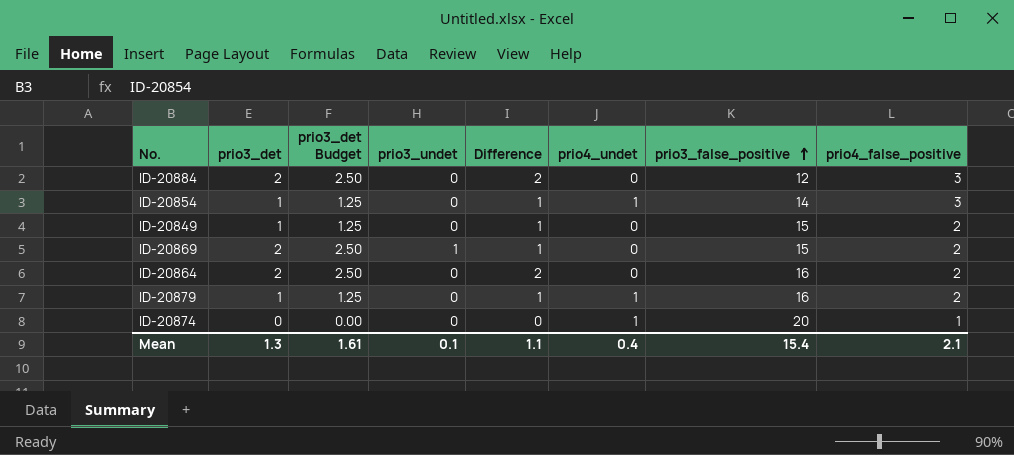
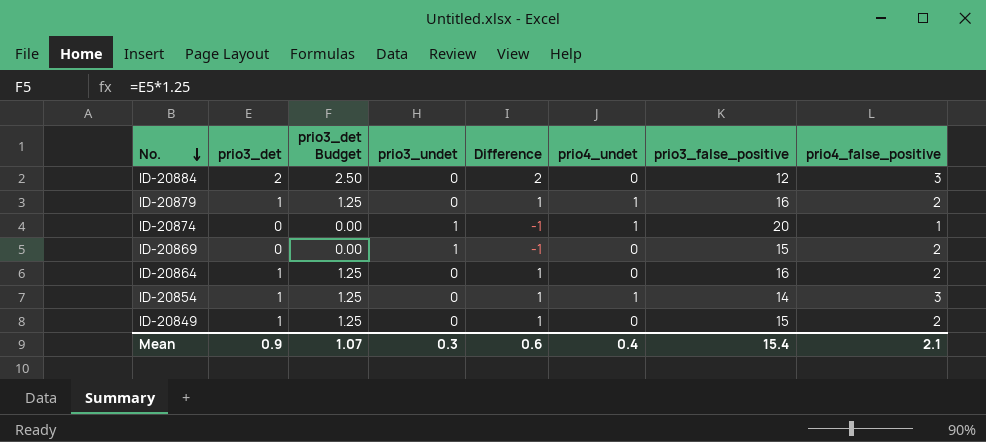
row order: prio3_false_positive ascending -> No. descending
ID-20874 | prio3_undet: 0 -> 1
ID-20874 | Difference: 0 -> -1
ID-20869 | prio3_det: 2 -> 0
ID-20869 | prio3_det Budget: 2.50 -> 0.00
ID-20869 | Difference: 1 -> -1
ID-20864 | prio3_det: 2 -> 1
ID-20864 | prio3_det Budget: 2.50 -> 1.25
ID-20864 | Difference: 2 -> 1
Mean | prio3_det: 1.3 -> 0.9
Mean | prio3_det Budget: 1.61 -> 1.07
Mean | prio3_undet: 0.1 -> 0.3
Mean | Difference: 1.1 -> 0.6

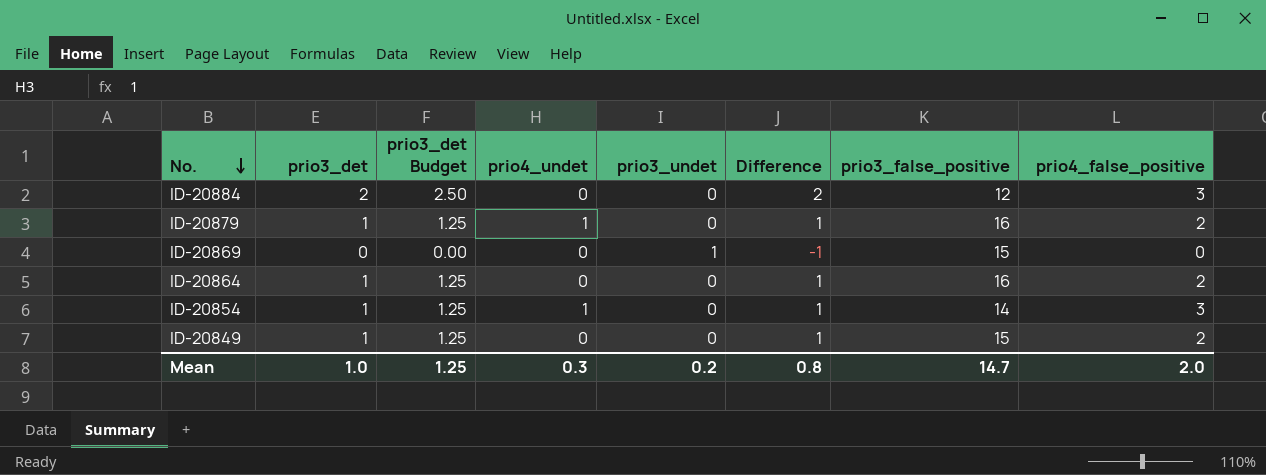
column prio4_undet | position: 6 -> 4
row ID-20874: 0 | 0.00 | 1 | -1 | 1 | 20 | 1 -> none
ID-20869 | prio4_false_positive: 2 -> 0
Mean | prio3_det: 0.9 -> 1.0
Mean | prio3_det Budget: 1.07 -> 1.25
Mean | prio4_undet: 0.4 -> 0.3
Mean | prio3_undet: 0.3 -> 0.2
Mean | Difference: 0.6 -> 0.8
Mean | prio3_false_positive: 15.4 -> 14.7
Mean | prio4_false_positive: 2.1 -> 2.0

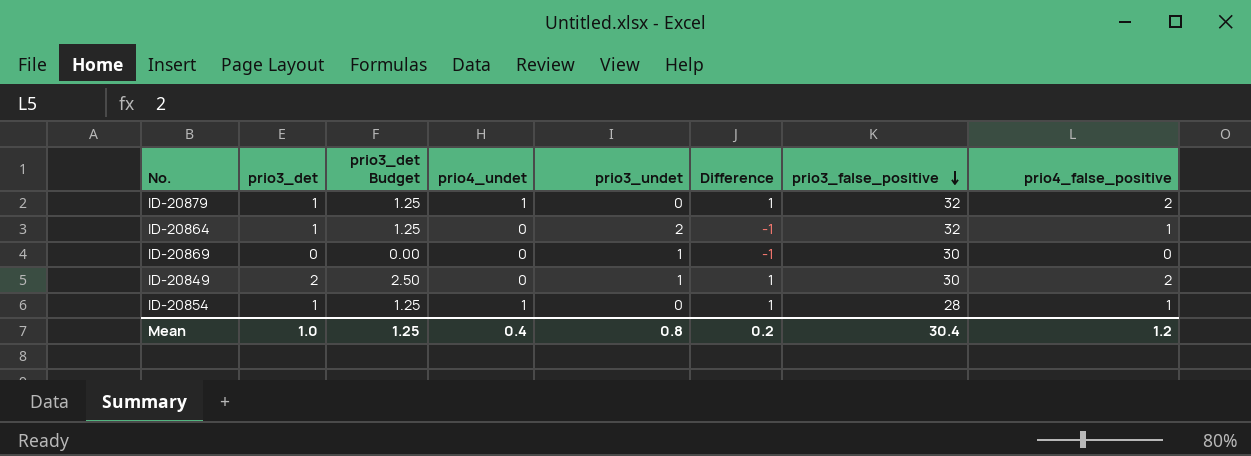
row order: No. descending -> prio3_false_positive descending
row ID-20884: 2 | 2.50 | 0 | 0 | 2 | 12 | 3 -> none
ID-20879 | prio3_false_positive: 16 -> 32
ID-20864 | prio3_undet: 0 -> 2
ID-20864 | Difference: 1 -> -1
ID-20864 | prio3_false_positive: 16 -> 32
ID-20864 | prio4_false_positive: 2 -> 1
ID-20869 | prio3_false_positive: 15 -> 30
ID-20849 | prio3_det: 1 -> 2
ID-20849 | prio3_det Budget: 1.25 -> 2.50
ID-20849 | prio3_undet: 0 -> 1
ID-20849 | prio3_false_positive: 15 -> 30
ID-20854 | prio3_false_positive: 14 -> 28
ID-20854 | prio4_false_positive: 3 -> 1
Mean | prio4_undet: 0.3 -> 0.4
Mean | prio3_undet: 0.2 -> 0.8
Mean | Difference: 0.8 -> 0.2
Mean | prio3_false_positive: 14.7 -> 30.4
Mean | prio4_false_positive: 2.0 -> 1.2

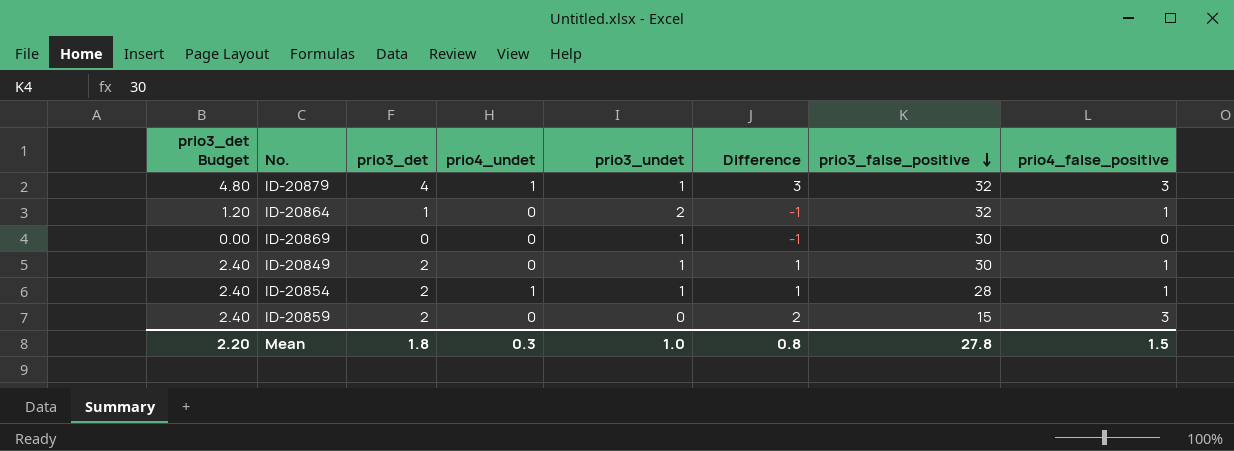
column prio3_det Budget | formula: [prio3_det] * 1.25 -> [prio3_det] * 1.2
column prio3_det Budget | position: 3 -> 1
ID-20879 | prio3_det: 1 -> 4
ID-20879 | prio3_undet: 0 -> 1
ID-20879 | Difference: 1 -> 3
ID-20879 | prio4_false_positive: 2 -> 3
ID-20849 | prio4_false_positive: 2 -> 1
ID-20854 | prio3_det: 1 -> 2
ID-20854 | prio3_undet: 0 -> 1
row ID-20859: none -> 2.40 | 2 | 0 | 0 | 2 | 15 | 3
Mean | prio3_det Budget: 1.25 -> 2.20
Mean | prio3_det: 1.0 -> 1.8
Mean | prio4_undet: 0.4 -> 0.3
Mean | prio3_undet: 0.8 -> 1.0
Mean | Difference: 0.2 -> 0.8
Mean | prio3_false_positive: 30.4 -> 27.8
Mean | prio4_false_positive: 1.2 -> 1.5

